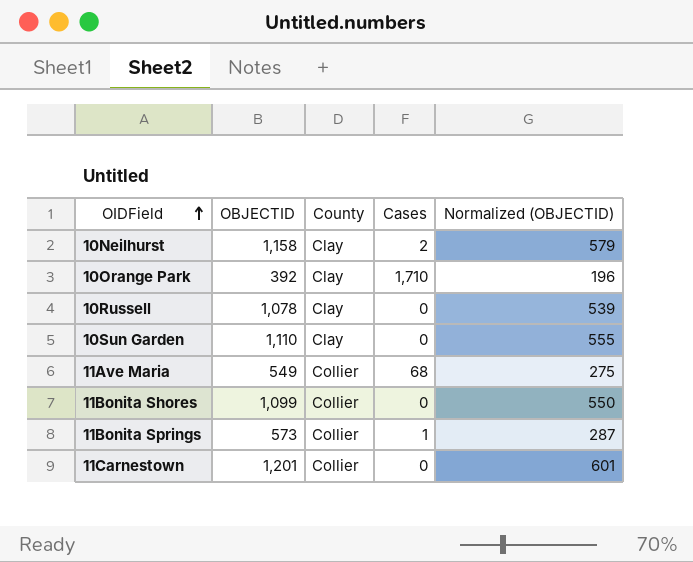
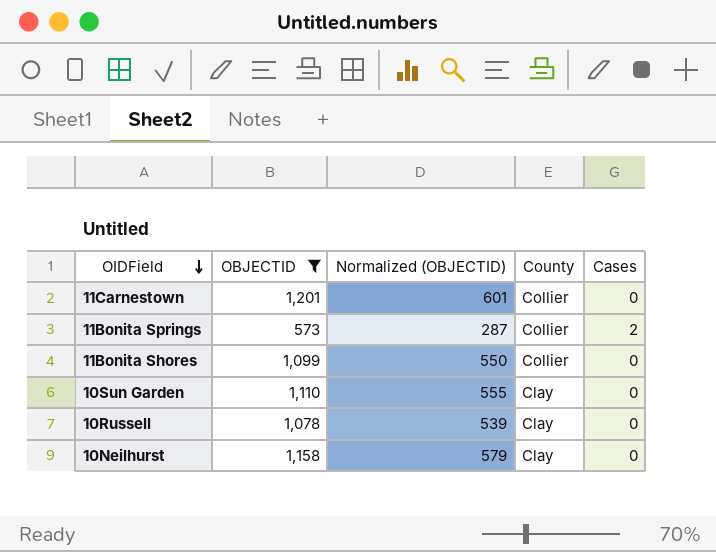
filter: none -> OBJECTID >= 573
row order: OIDField ascending -> OIDField descending
column Normalized (OBJECTID) | position: 5 -> 3
11Bonita Springs | Cases: 1 -> 2
10Neilhurst | Cases: 2 -> 0

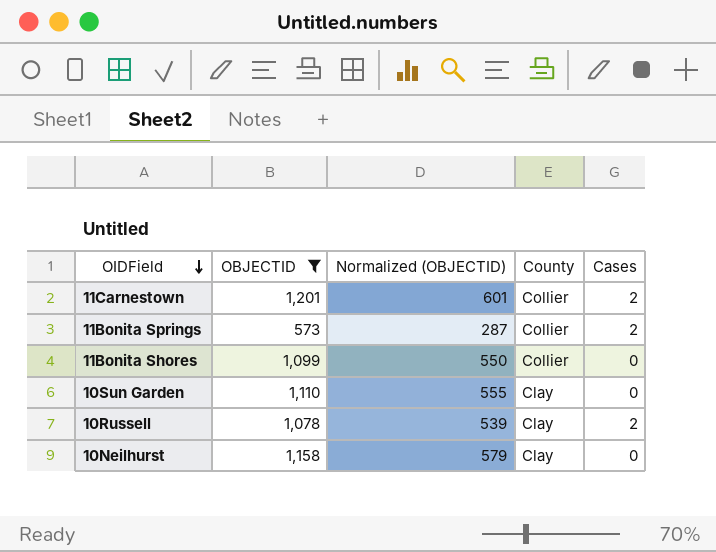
11Carnestown | Cases: 0 -> 2
10Russell | Cases: 0 -> 2

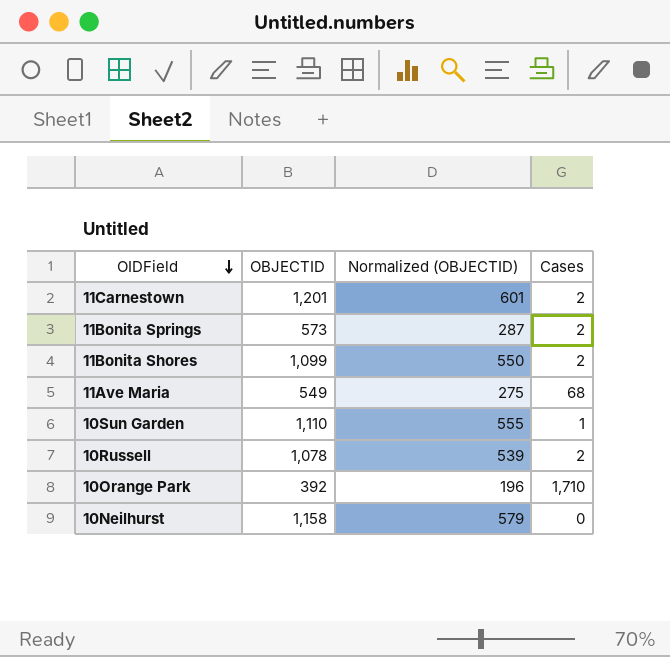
filter: OBJECTID >= 573 -> none
column County | position: 4 -> none
11Bonita Shores | Cases: 0 -> 2
10Sun Garden | Cases: 0 -> 1

